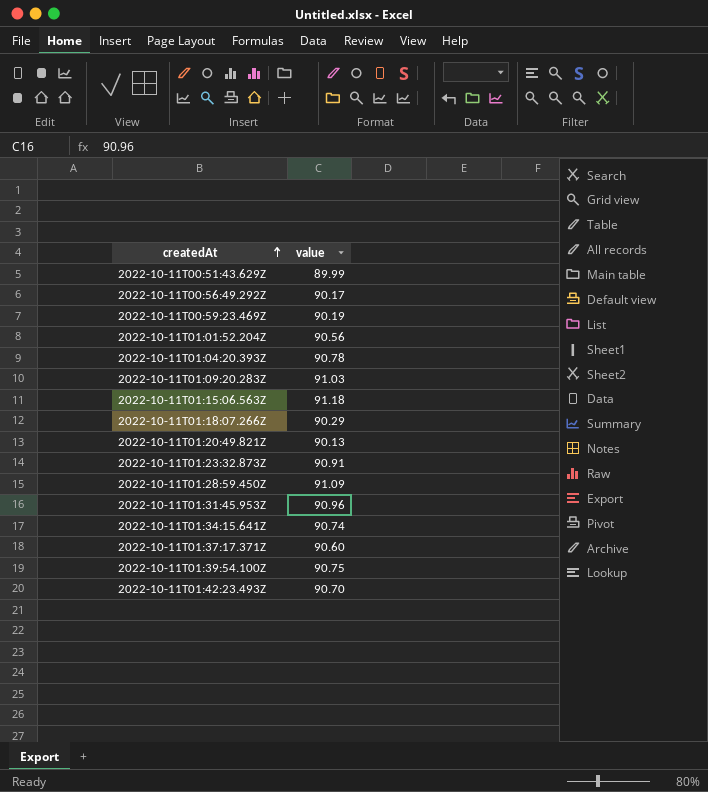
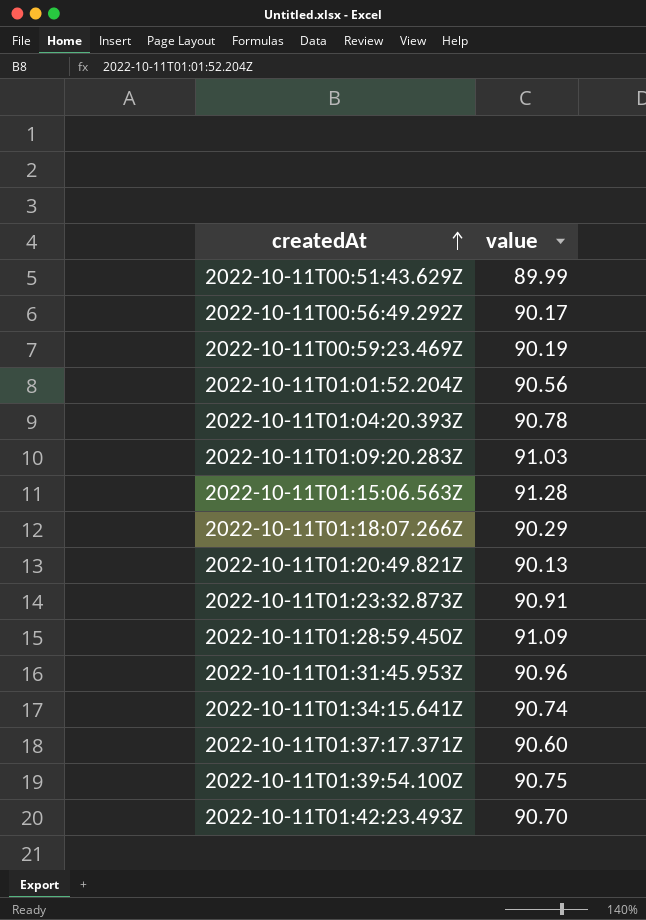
2022-10-11T01:15:06.563Z | value: 91.18 -> 91.28

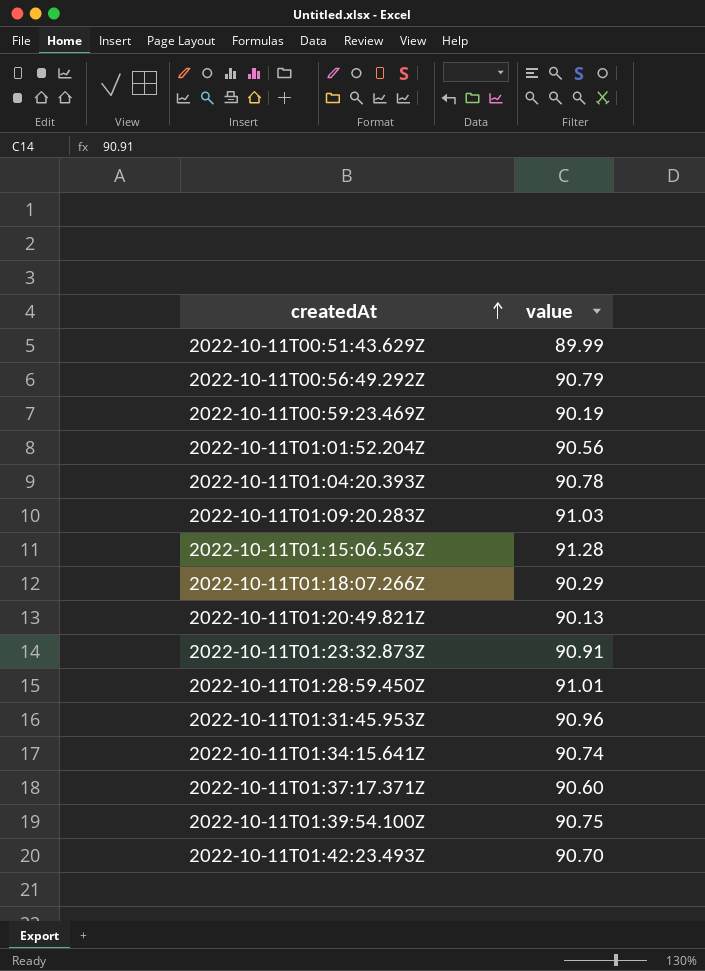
2022-10-11T00:56:49.292Z | value: 90.17 -> 90.79
2022-10-11T01:28:59.450Z | value: 91.09 -> 91.01

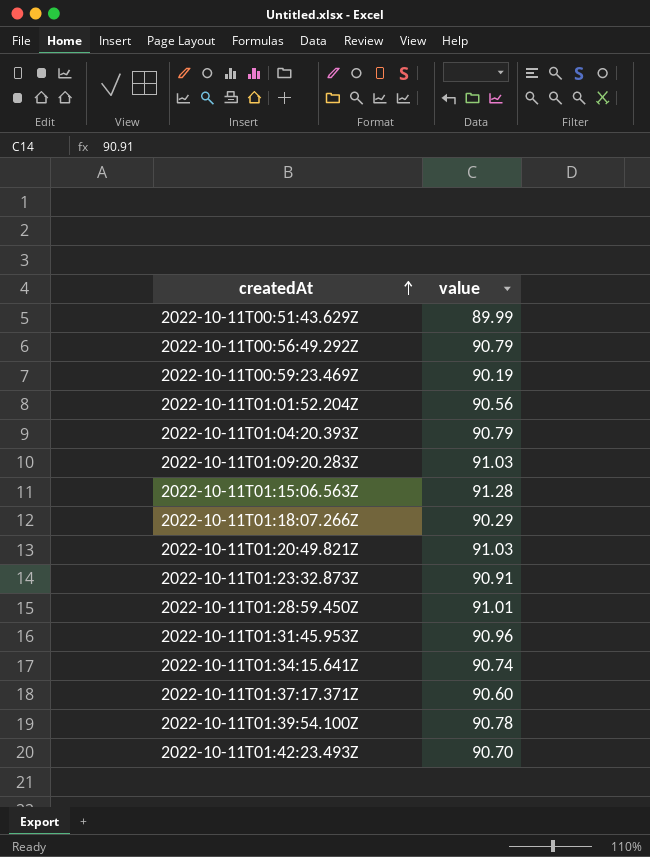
2022-10-11T01:04:20.393Z | value: 90.78 -> 90.79
2022-10-11T01:20:49.821Z | value: 90.13 -> 91.03
2022-10-11T01:39:54.100Z | value: 90.75 -> 90.78

